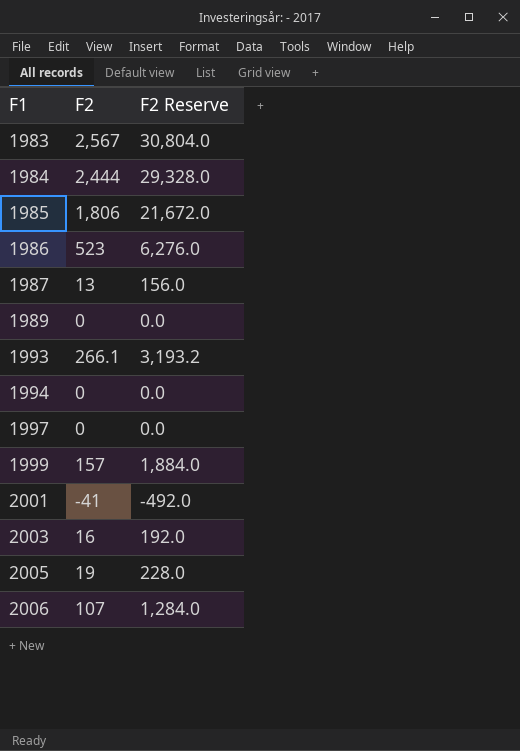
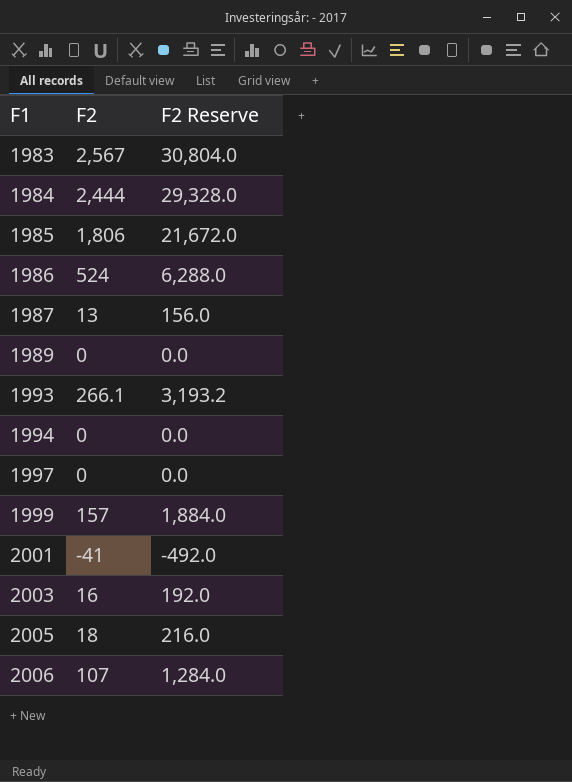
1986 | F2: 523 -> 524
1986 | F2 Reserve: 6,276.0 -> 6,288.0
2005 | F2: 19 -> 18
2005 | F2 Reserve: 228.0 -> 216.0

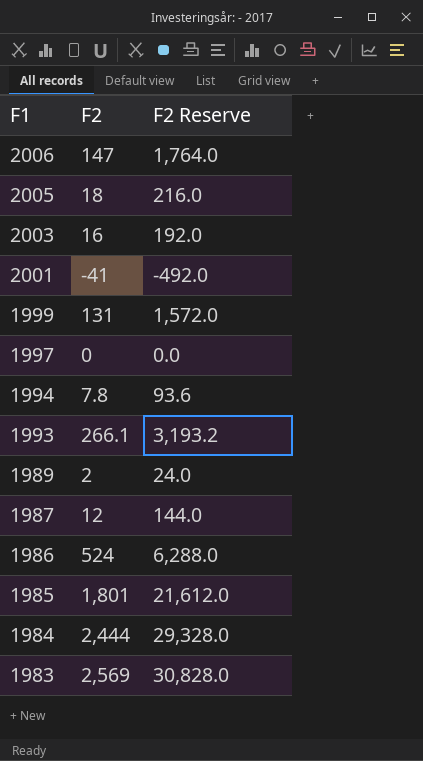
row order: F1 ascending -> F1 descending
2006 | F2: 107 -> 147
2006 | F2 Reserve: 1,284.0 -> 1,764.0
1999 | F2: 157 -> 131
1999 | F2 Reserve: 1,884.0 -> 1,572.0
1994 | F2: 0 -> 7.8
1994 | F2 Reserve: 0.0 -> 93.6
1989 | F2: 0 -> 2
1989 | F2 Reserve: 0.0 -> 24.0
1987 | F2: 13 -> 12
1987 | F2 Reserve: 156.0 -> 144.0
1985 | F2: 1,806 -> 1,801
1985 | F2 Reserve: 21,672.0 -> 21,612.0
1983 | F2: 2,567 -> 2,569
1983 | F2 Reserve: 30,804.0 -> 30,828.0

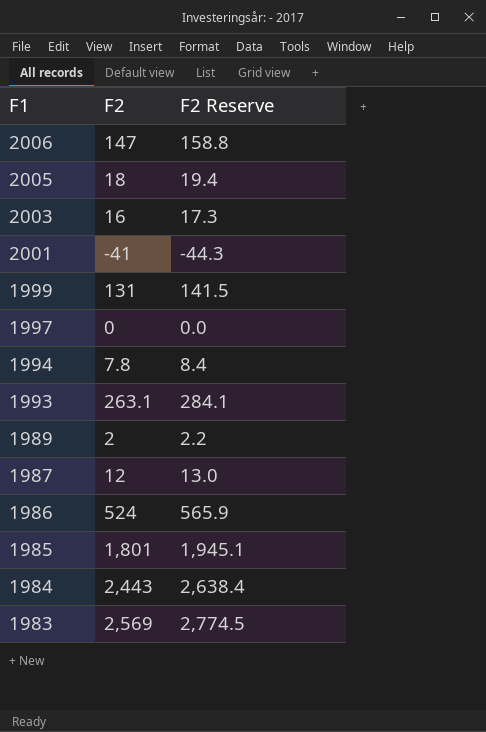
column F2 Reserve | formula: [F2] * 12 -> [F2] * 1.08
1993 | F2: 266.1 -> 263.1
1984 | F2: 2,444 -> 2,443

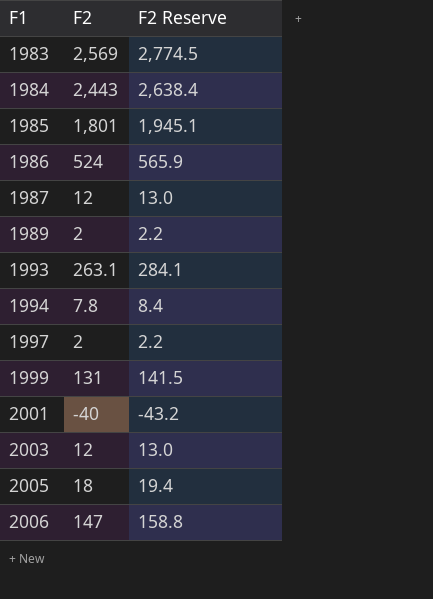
row order: F1 descending -> F1 ascending
1997 | F2: 0 -> 2
1997 | F2 Reserve: 0.0 -> 2.2
2001 | F2: -41 -> -40
2001 | F2 Reserve: -44.3 -> -43.2
2003 | F2: 16 -> 12
2003 | F2 Reserve: 17.3 -> 13.0

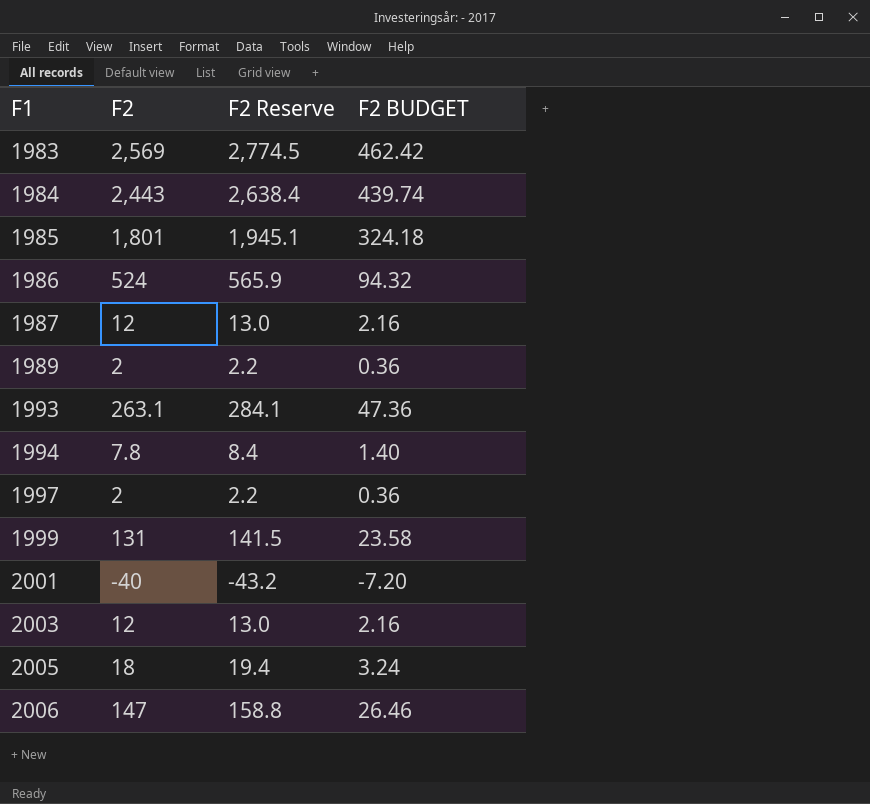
column F2 BUDGET | formula: none -> [F2] * 0.18

